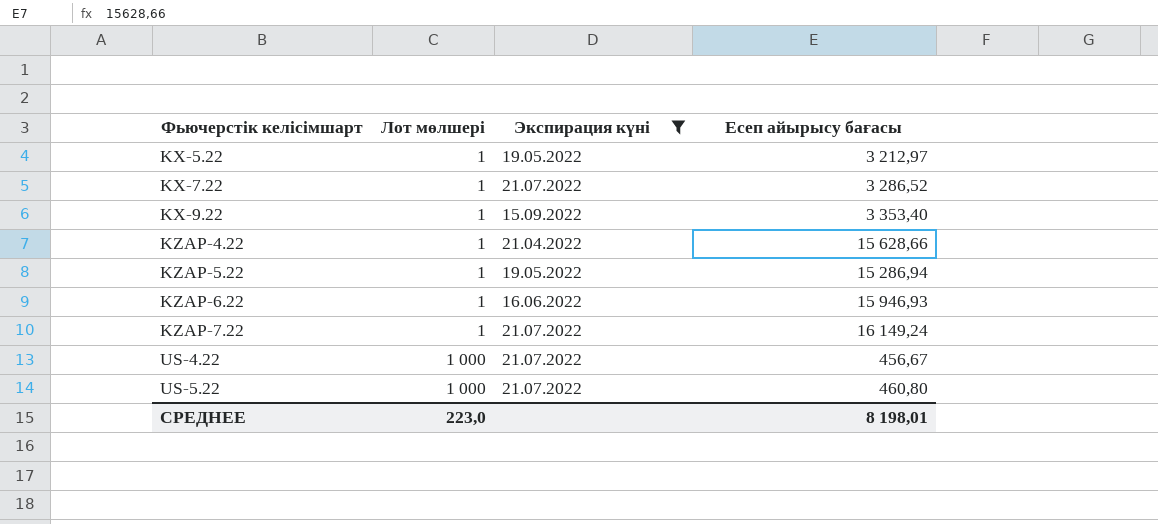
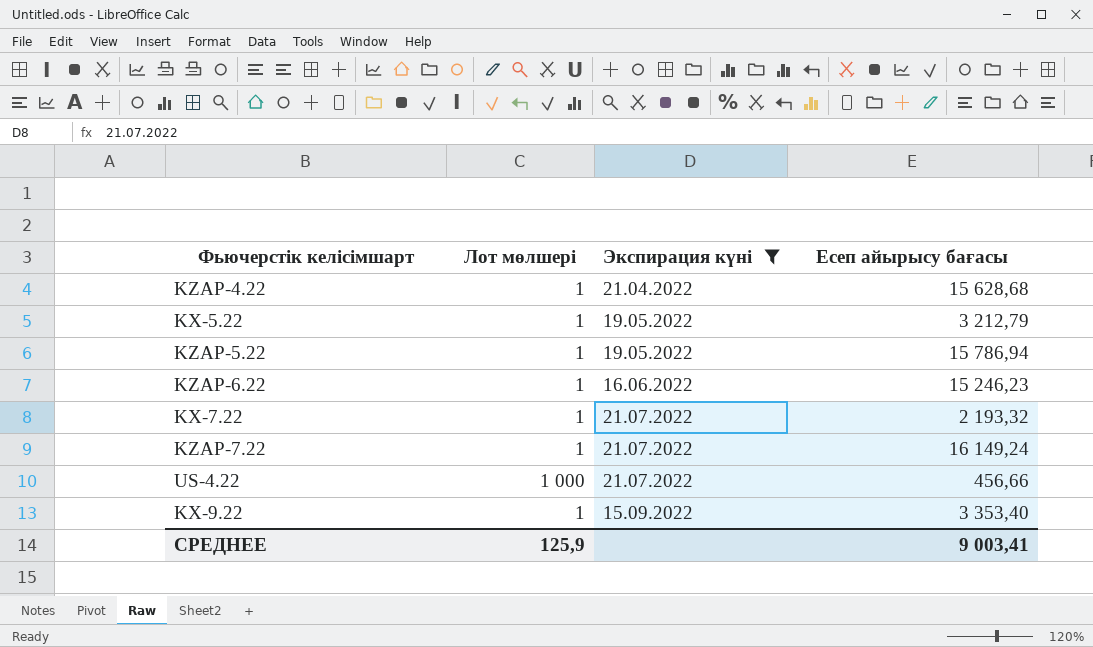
row order: Фьючерстік келісімшарт ascending -> Экспирация күні ascending
row US-5.22: 1 000 | 21.07.2022 | 460,80 -> none
KZAP-4.22 | Есеп айырысу бағасы: 15 628,66 -> 15 628,68
KX-5.22 | Есеп айырысу бағасы: 3 212,97 -> 3 212,79
KZAP-5.22 | Есеп айырысу бағасы: 15 286,94 -> 15 786,94
KZAP-6.22 | Есеп айырысу бағасы: 15 946,93 -> 15 246,23
KX-7.22 | Есеп айырысу бағасы: 3 286,52 -> 2 193,32
US-4.22 | Есеп айырысу бағасы: 456,67 -> 456,66
СРЕДНЕЕ | Лот мөлшері: 223,0 -> 125,9
СРЕДНЕЕ | Есеп айырысу бағасы: 8 198,01 -> 9 003,41

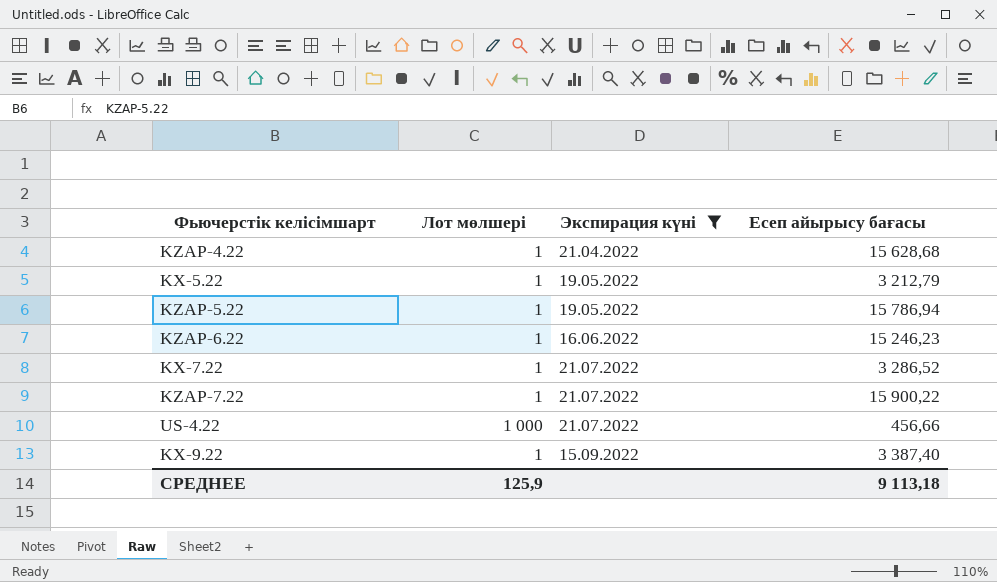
KX-7.22 | Есеп айырысу бағасы: 2 193,32 -> 3 286,52
KZAP-7.22 | Есеп айырысу бағасы: 16 149,24 -> 15 900,22
KX-9.22 | Есеп айырысу бағасы: 3 353,40 -> 3 387,40
СРЕДНЕЕ | Есеп айырысу бағасы: 9 003,41 -> 9 113,18

